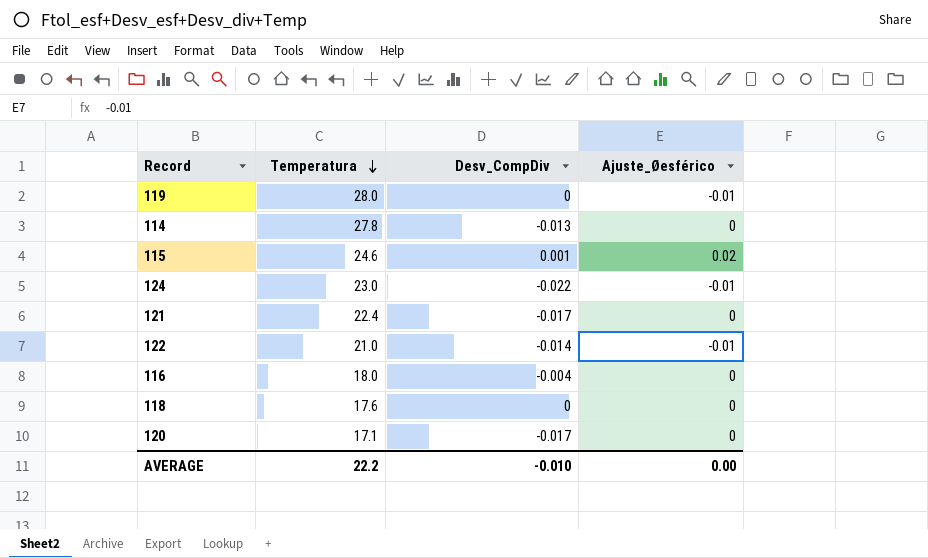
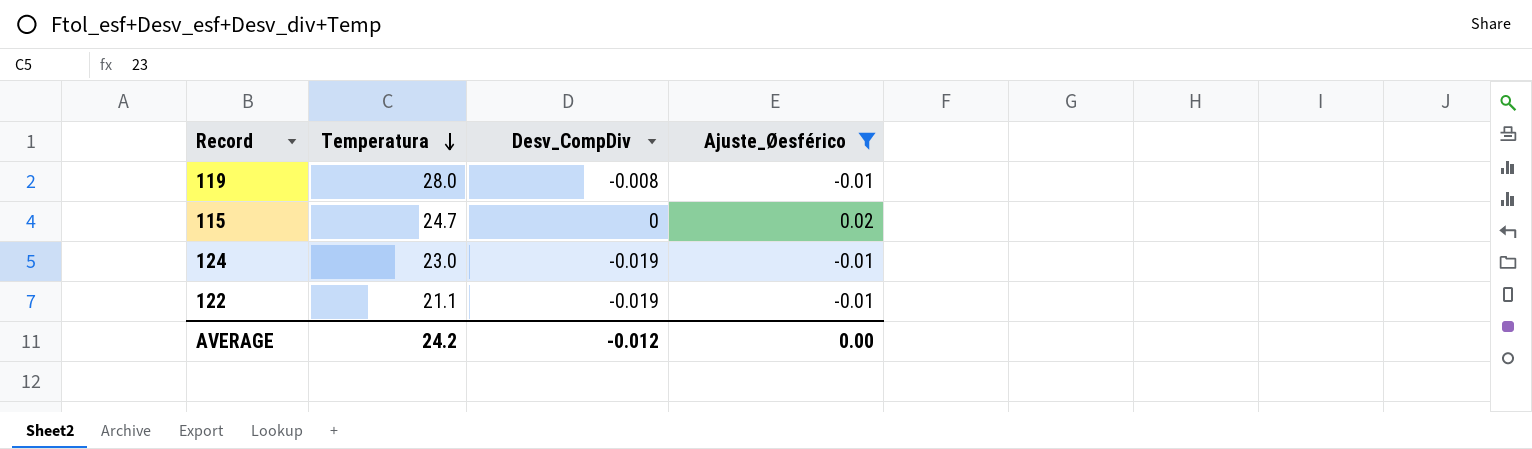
filter: none -> Ajuste_Øesférico != 0
119 | Desv_CompDiv: 0 -> -0.008
115 | Temperatura: 24.6 -> 24.7
115 | Desv_CompDiv: 0.001 -> 0
124 | Desv_CompDiv: -0.022 -> -0.019
122 | Temperatura: 21.0 -> 21.1
122 | Desv_CompDiv: -0.014 -> -0.019
AVERAGE | Temperatura: 22.2 -> 24.2
AVERAGE | Desv_CompDiv: -0.010 -> -0.012

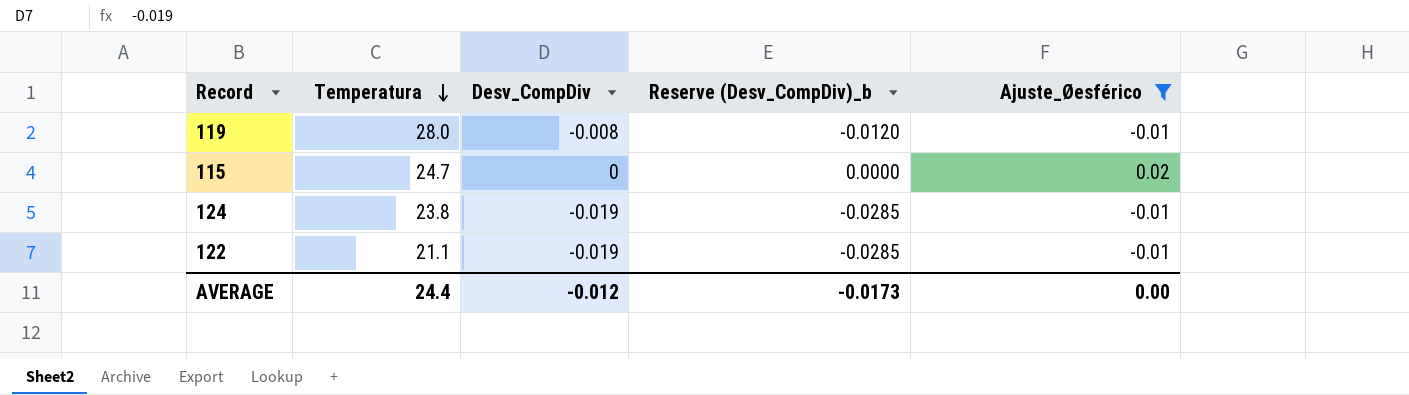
column Reserve (Desv_CompDiv)_b | formula: none -> [Desv_CompDiv] * 1.5
124 | Temperatura: 23.0 -> 23.8
AVERAGE | Temperatura: 24.2 -> 24.4

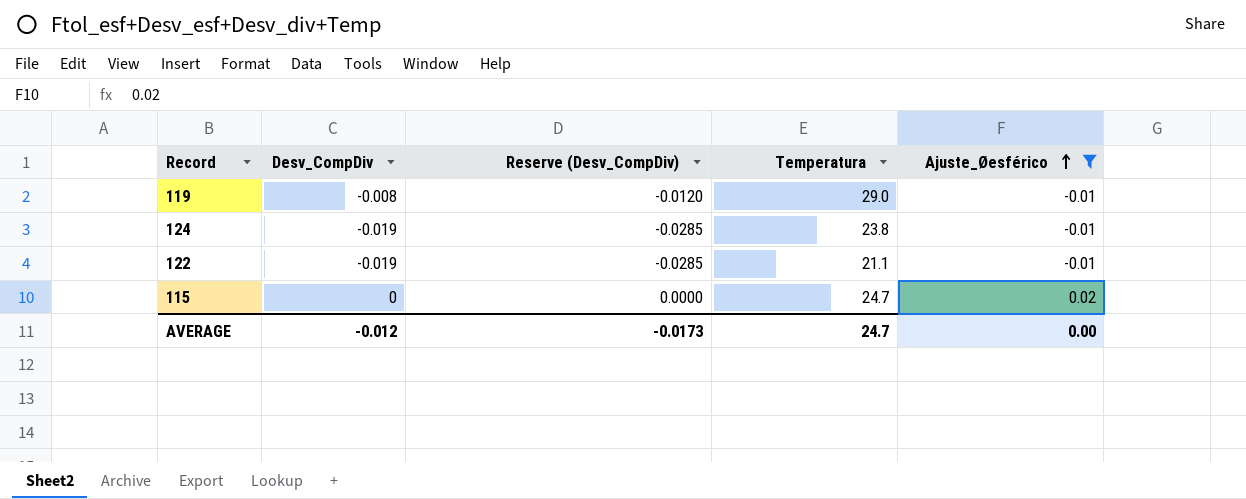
row order: Temperatura descending -> Ajuste_Øesférico ascending
column name: Reserve (Desv_CompDiv)_b -> Reserve (Desv_CompDiv)
column Temperatura | position: 2 -> 4
119 | Temperatura: 28.0 -> 29.0
AVERAGE | Temperatura: 24.4 -> 24.7

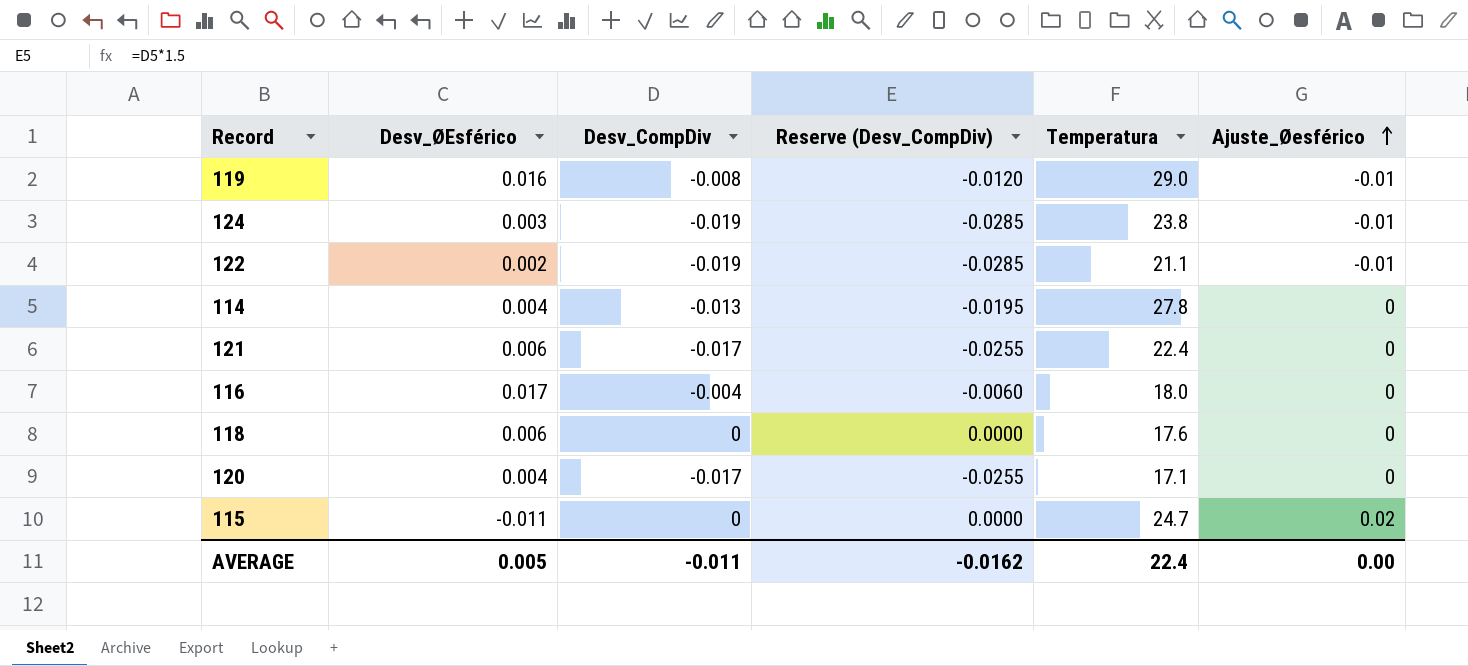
filter: Ajuste_Øesférico != 0 -> none
column Desv_ØEsférico | position: none -> 2
AVERAGE | Desv_CompDiv: -0.012 -> -0.011
AVERAGE | Reserve (Desv_CompDiv): -0.0173 -> -0.0162
AVERAGE | Temperatura: 24.7 -> 22.4

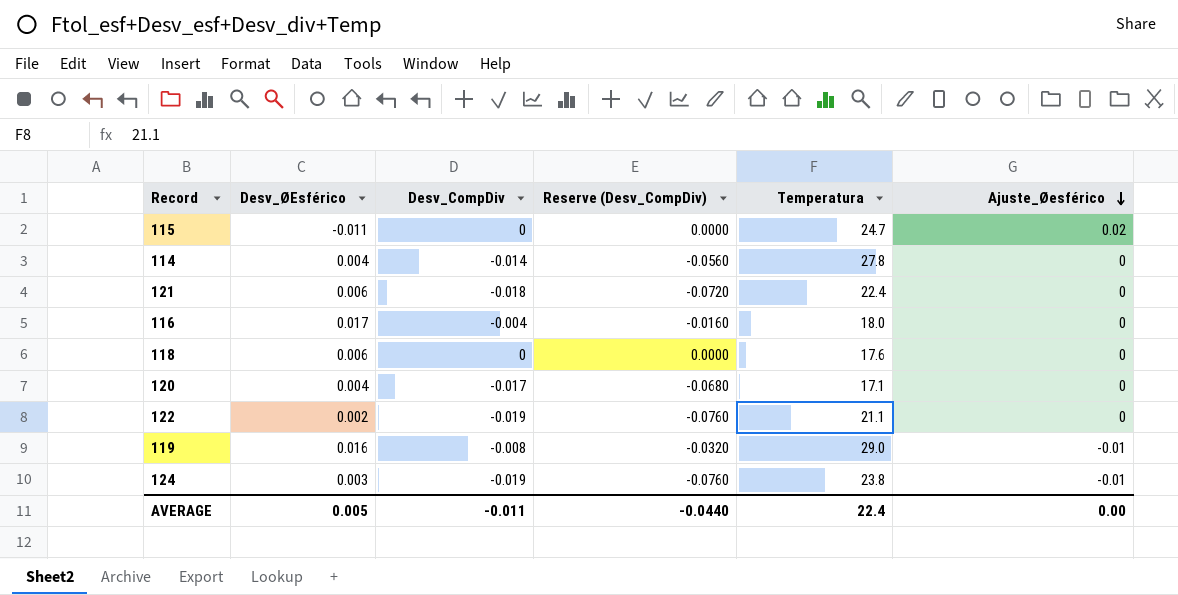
row order: Ajuste_Øesférico ascending -> Ajuste_Øesférico descending
column Reserve (Desv_CompDiv) | formula: [Desv_CompDiv] * 1.5 -> [Desv_CompDiv] * 4
114 | Desv_CompDiv: -0.013 -> -0.014
121 | Desv_CompDiv: -0.017 -> -0.018
122 | Ajuste_Øesférico: -0.01 -> 0
AVERAGE | Reserve (Desv_CompDiv): -0.0162 -> -0.0440

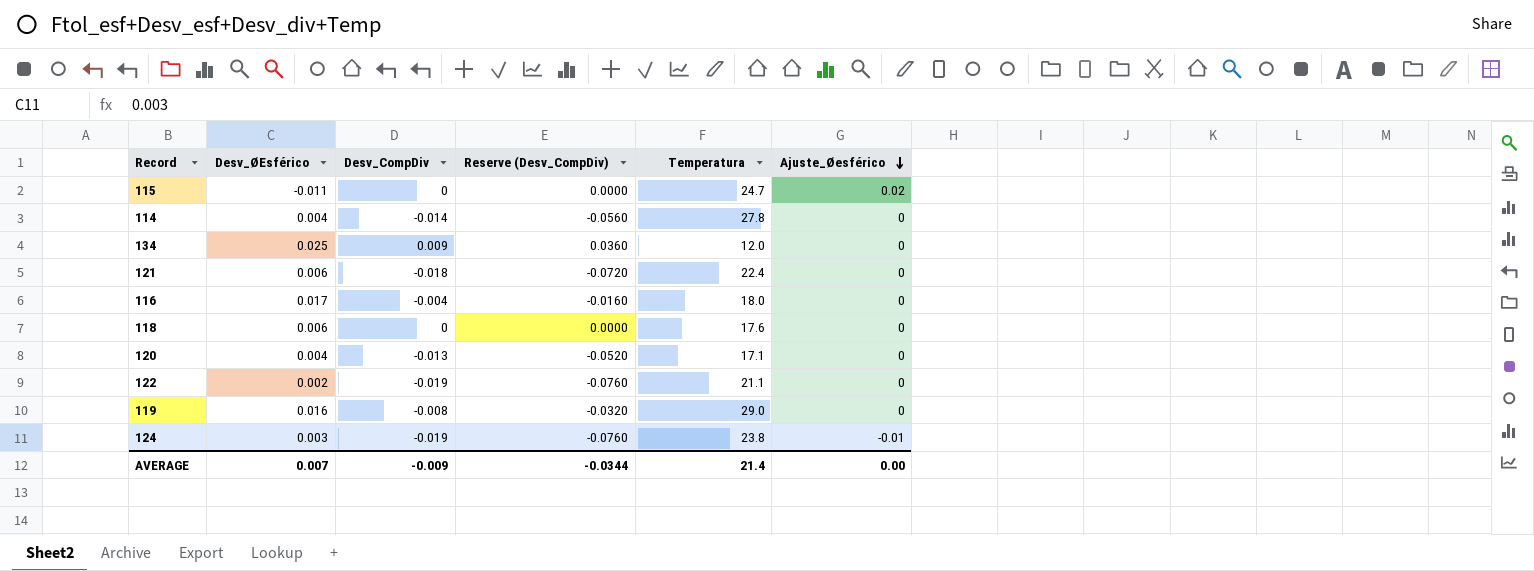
row 134: none -> 0.025 | 0.009 | 0.0360 | 12.0 | 0
120 | Desv_CompDiv: -0.017 -> -0.013
120 | Reserve (Desv_CompDiv): -0.0680 -> -0.0520
119 | Ajuste_Øesférico: -0.01 -> 0
AVERAGE | Desv_ØEsférico: 0.005 -> 0.007
AVERAGE | Desv_CompDiv: -0.011 -> -0.009
AVERAGE | Reserve (Desv_CompDiv): -0.0440 -> -0.0344
AVERAGE | Temperatura: 22.4 -> 21.4

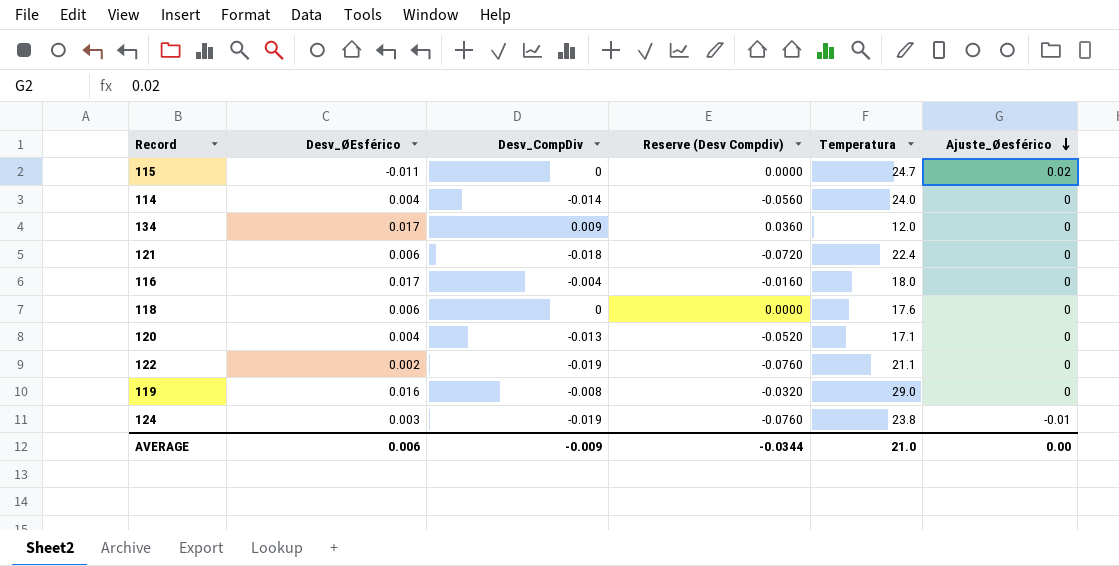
column name: Reserve (Desv_CompDiv) -> Reserve (Desv Compdiv)
114 | Temperatura: 27.8 -> 24.0
134 | Desv_ØEsférico: 0.025 -> 0.017
AVERAGE | Desv_ØEsférico: 0.007 -> 0.006
AVERAGE | Temperatura: 21.4 -> 21.0

